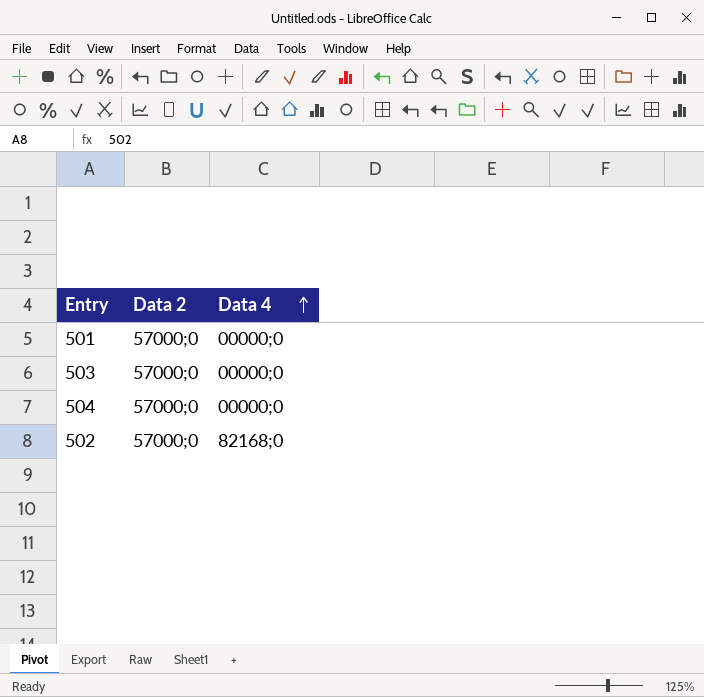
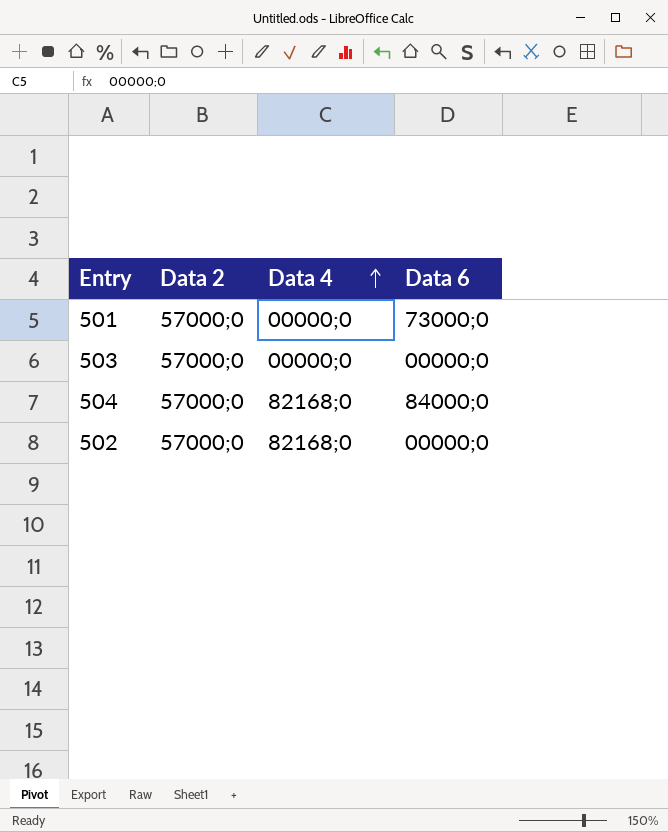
column Data 6 | position: none -> 4
504 | Data 4: 00000;0 -> 82168;0

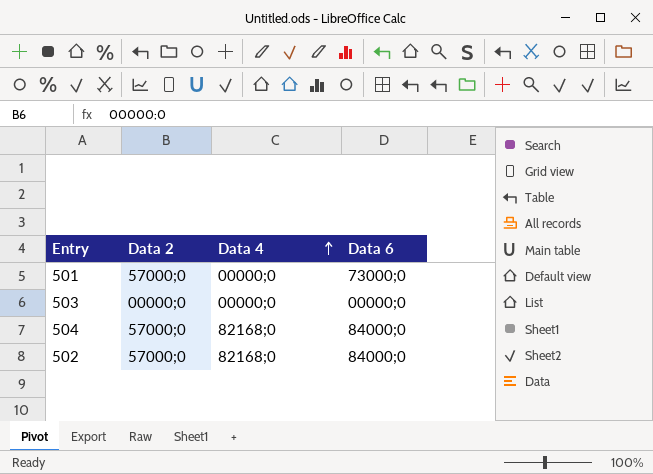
503 | Data 2: 57000;0 -> 00000;0
502 | Data 6: 00000;0 -> 84000;0

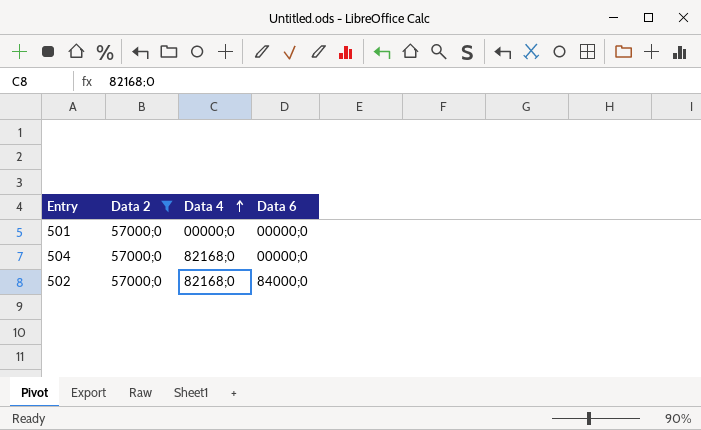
filter: none -> Data 2 = 57000;0
501 | Data 6: 73000;0 -> 00000;0
504 | Data 6: 84000;0 -> 00000;0

